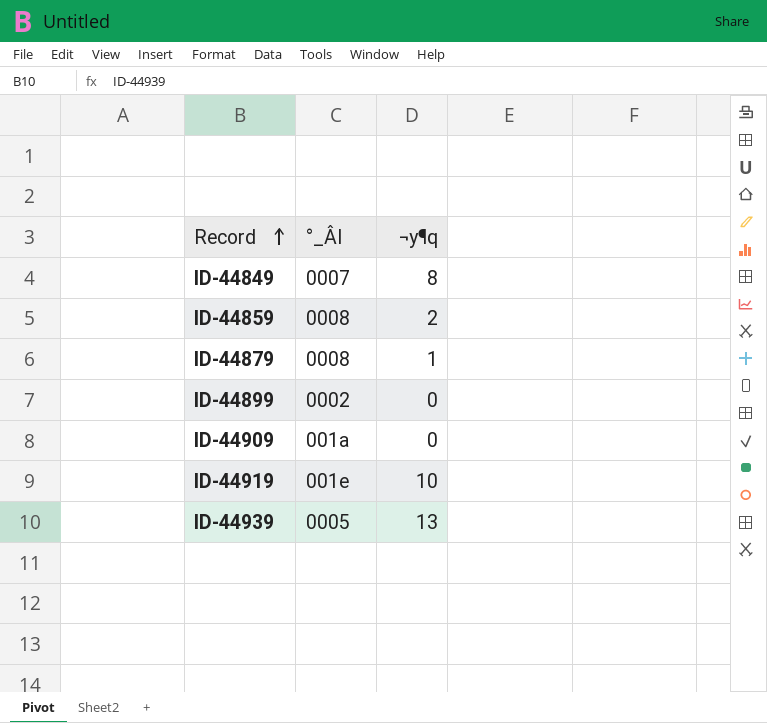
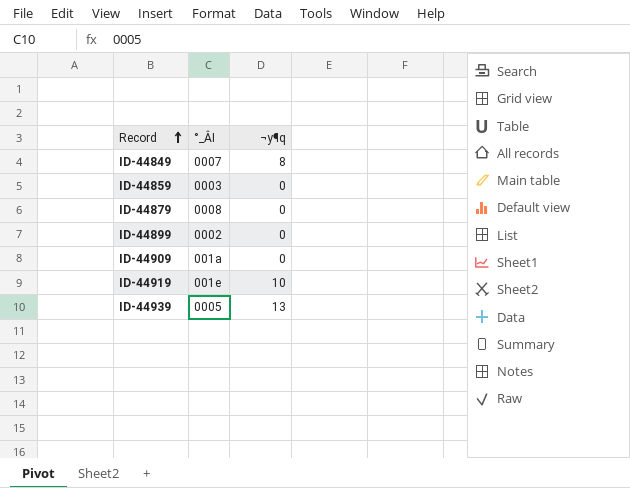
ID-44859 | °_ÂI: 0008 -> 0003
ID-44859 | ¬y¶q: 2 -> 0
ID-44879 | ¬y¶q: 1 -> 0

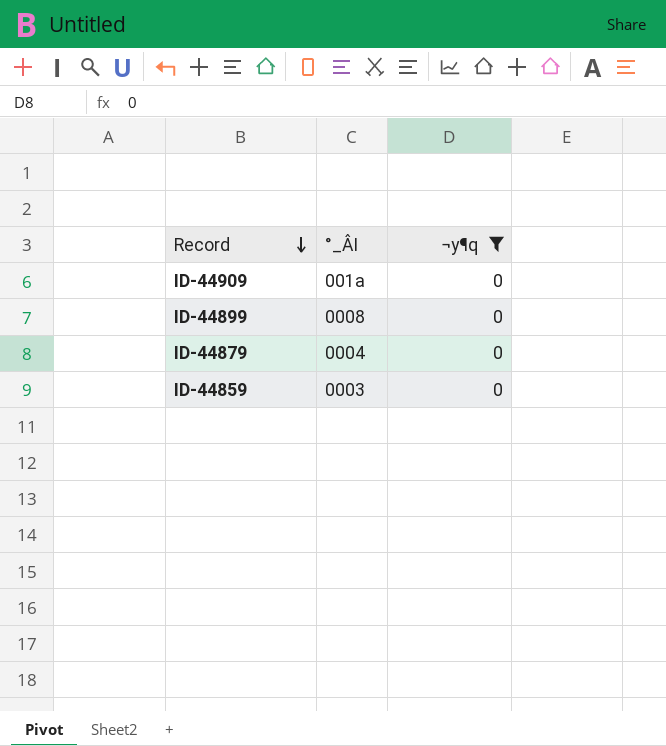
filter: none -> ¬y¶q = 0
row order: Record ascending -> Record descending
ID-44899 | °_ÂI: 0002 -> 0008
ID-44879 | °_ÂI: 0008 -> 0004

